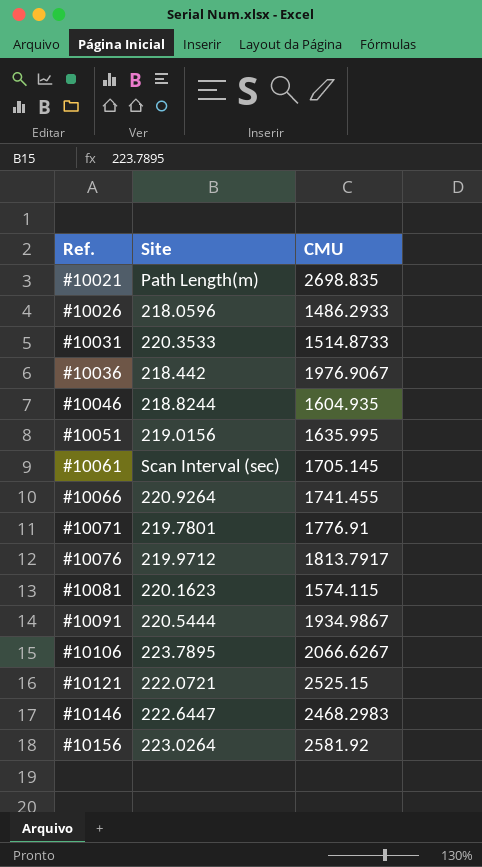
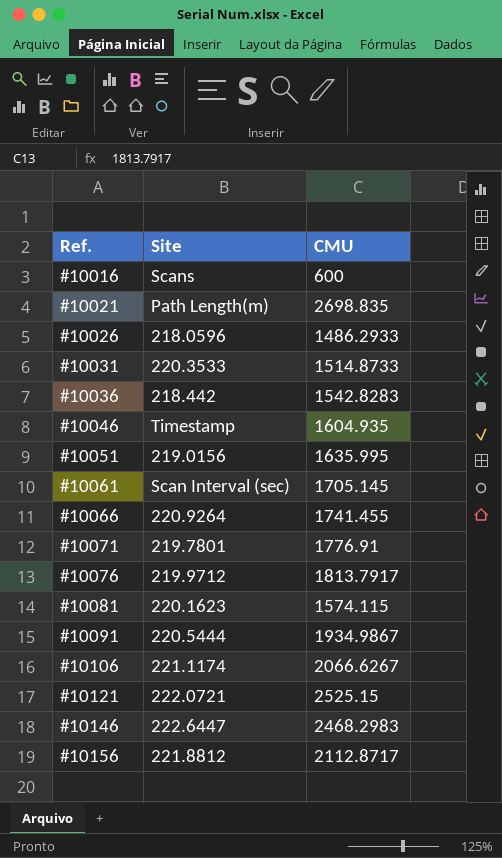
row #10016: none -> Scans | 600
#10036 | CMU: 1976.9067 -> 1542.8283
#10046 | Site: 218.8244 -> Timestamp
#10106 | Site: 223.7895 -> 221.1174
#10156 | Site: 223.0264 -> 221.8812
#10156 | CMU: 2581.92 -> 2112.8717

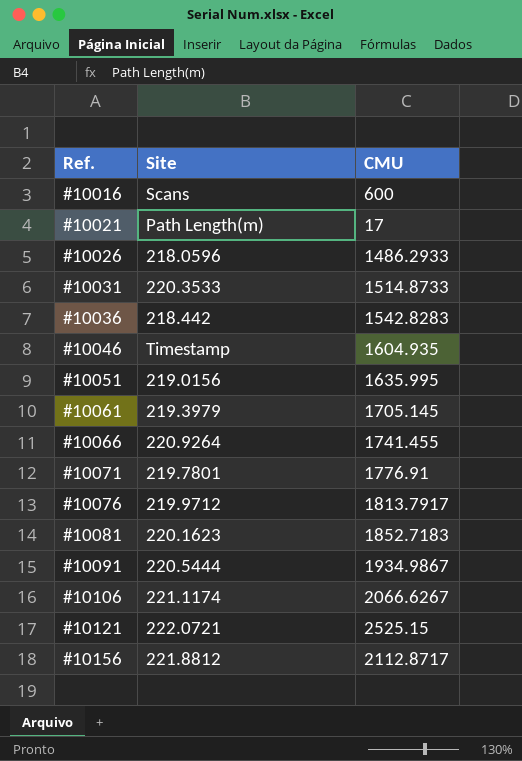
row #10146: 222.6447 | 2468.2983 -> none
#10021 | CMU: 2698.835 -> 17
#10061 | Site: Scan Interval (sec) -> 219.3979
#10081 | CMU: 1574.115 -> 1852.7183

